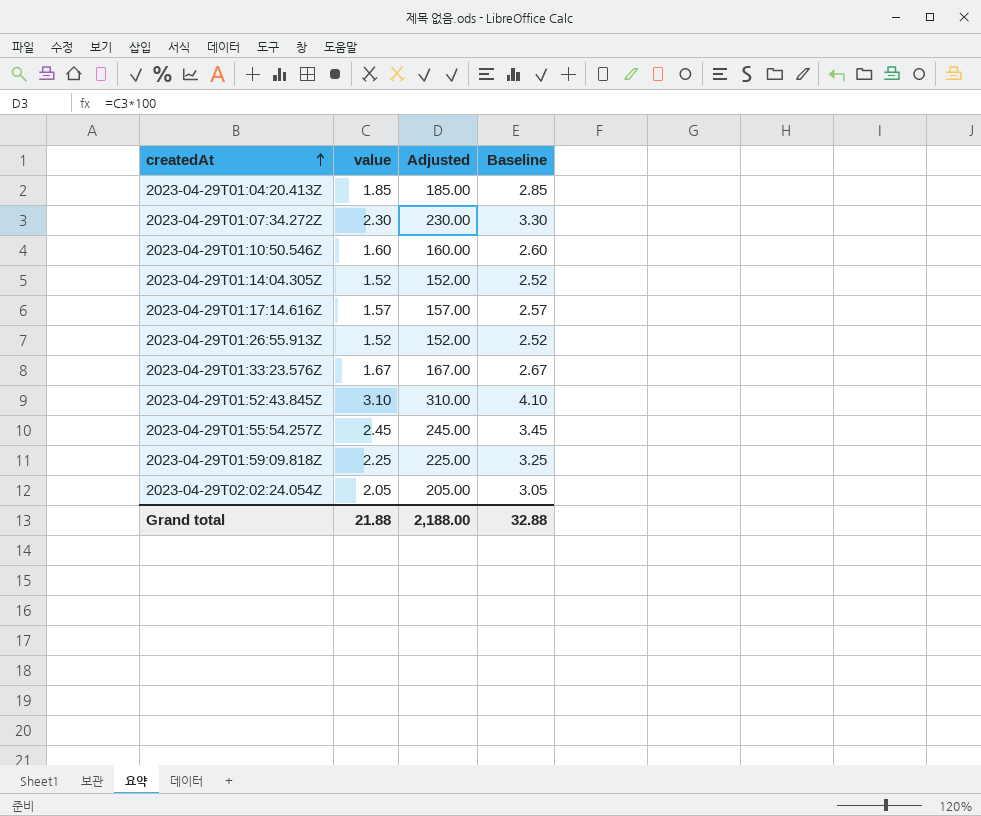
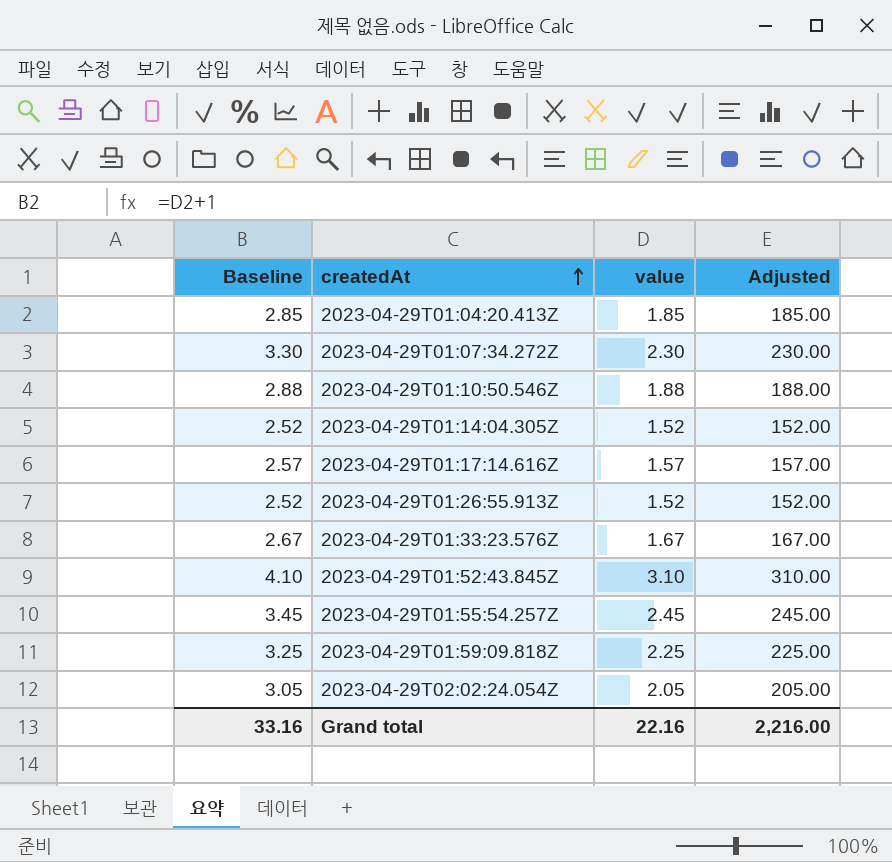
column Baseline | position: 4 -> 1
2023-04-29T01:10:50.546Z | Baseline: 2.60 -> 2.88
2023-04-29T01:10:50.546Z | value: 1.60 -> 1.88
2023-04-29T01:10:50.546Z | Adjusted: 160.00 -> 188.00
Grand total | Baseline: 32.88 -> 33.16
Grand total | value: 21.88 -> 22.16
Grand total | Adjusted: 2,188.00 -> 2,216.00

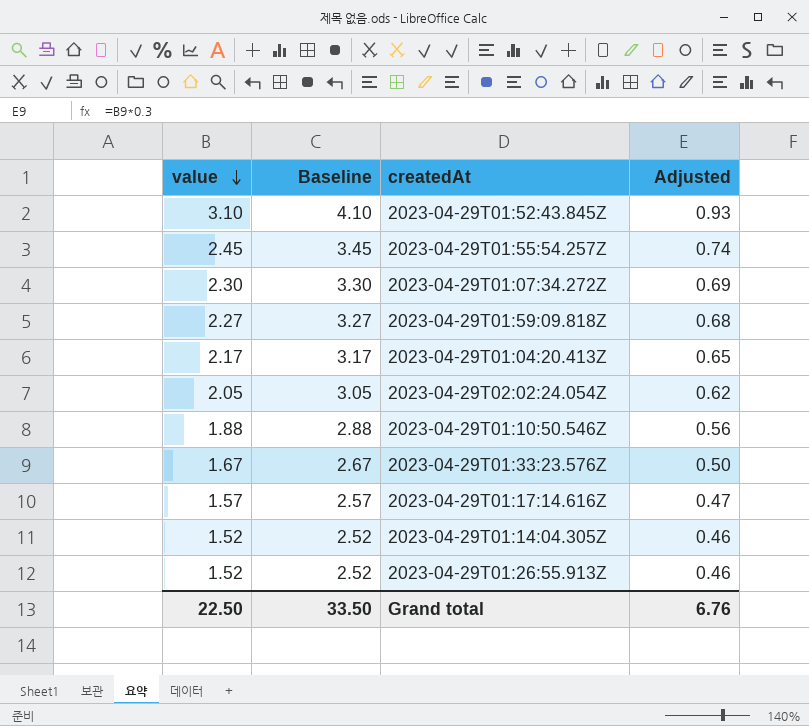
row order: createdAt ascending -> value descending
column value | position: 3 -> 1
column Adjusted | formula: [value] * 100 -> [value] * 0.3
2023-04-29T01:59:09.818Z | value: 2.25 -> 2.27
2023-04-29T01:59:09.818Z | Baseline: 3.25 -> 3.27
2023-04-29T01:04:20.413Z | value: 1.85 -> 2.17
2023-04-29T01:04:20.413Z | Baseline: 2.85 -> 3.17
Grand total | value: 22.16 -> 22.50
Grand total | Baseline: 33.16 -> 33.50
Grand total | Adjusted: 2,216.00 -> 6.76

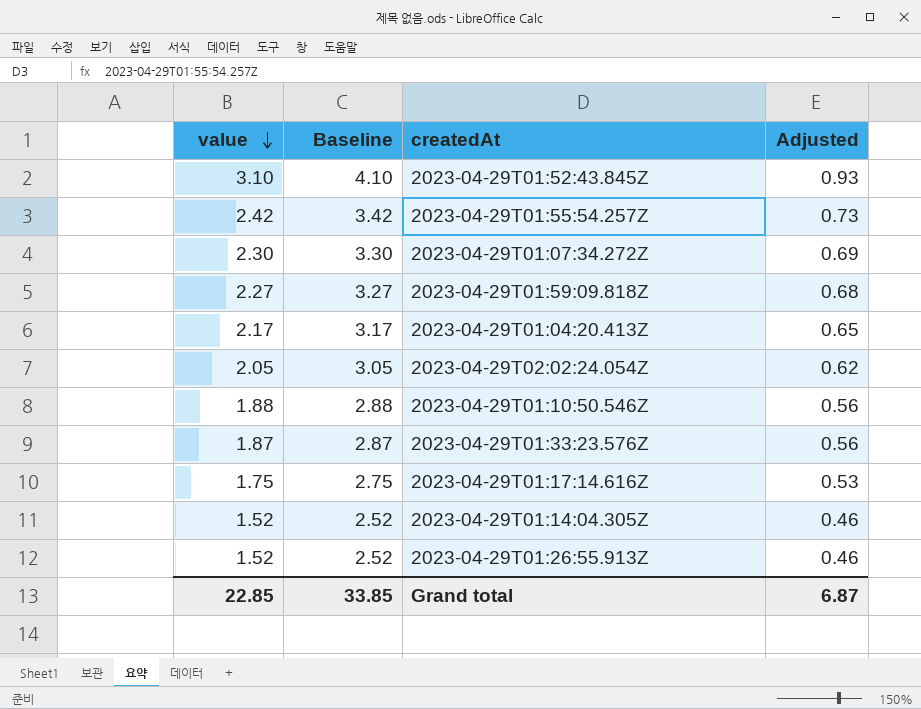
2023-04-29T01:55:54.257Z | value: 2.45 -> 2.42
2023-04-29T01:55:54.257Z | Baseline: 3.45 -> 3.42
2023-04-29T01:55:54.257Z | Adjusted: 0.74 -> 0.73
2023-04-29T01:33:23.576Z | value: 1.67 -> 1.87
2023-04-29T01:33:23.576Z | Baseline: 2.67 -> 2.87
2023-04-29T01:33:23.576Z | Adjusted: 0.50 -> 0.56
2023-04-29T01:17:14.616Z | value: 1.57 -> 1.75
2023-04-29T01:17:14.616Z | Baseline: 2.57 -> 2.75
2023-04-29T01:17:14.616Z | Adjusted: 0.47 -> 0.53
Grand total | value: 22.50 -> 22.85
Grand total | Baseline: 33.50 -> 33.85
Grand total | Adjusted: 6.76 -> 6.87

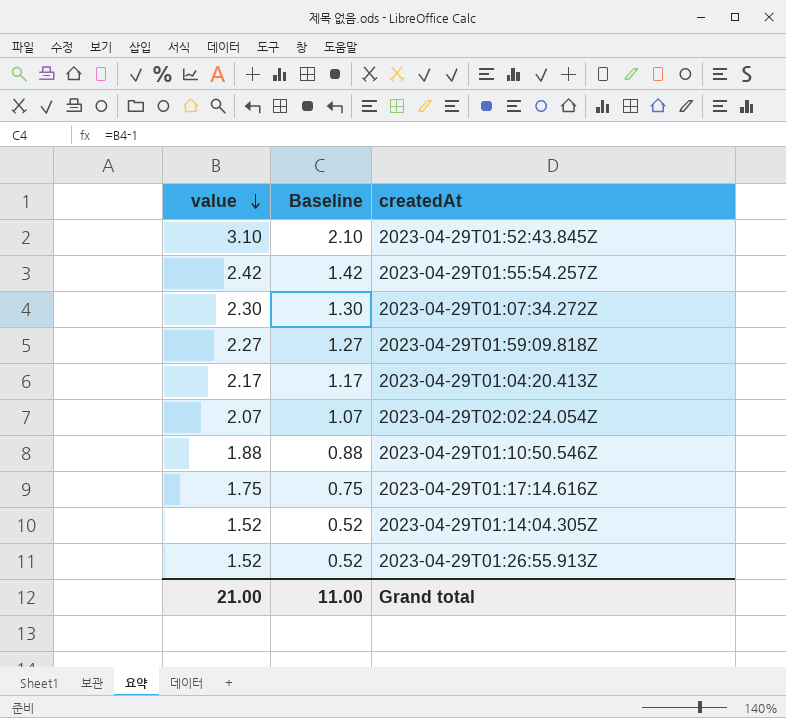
column Adjusted | formula: [value] * 0.3 -> none
column Baseline | formula: [value] + 1 -> [value] - 1
row 2023-04-29T01:33:23.576Z: 1.87 | 2.87 | 0.56 -> none
2023-04-29T02:02:24.054Z | value: 2.05 -> 2.07
Grand total | value: 22.85 -> 21.00
Grand total | Baseline: 33.85 -> 11.00

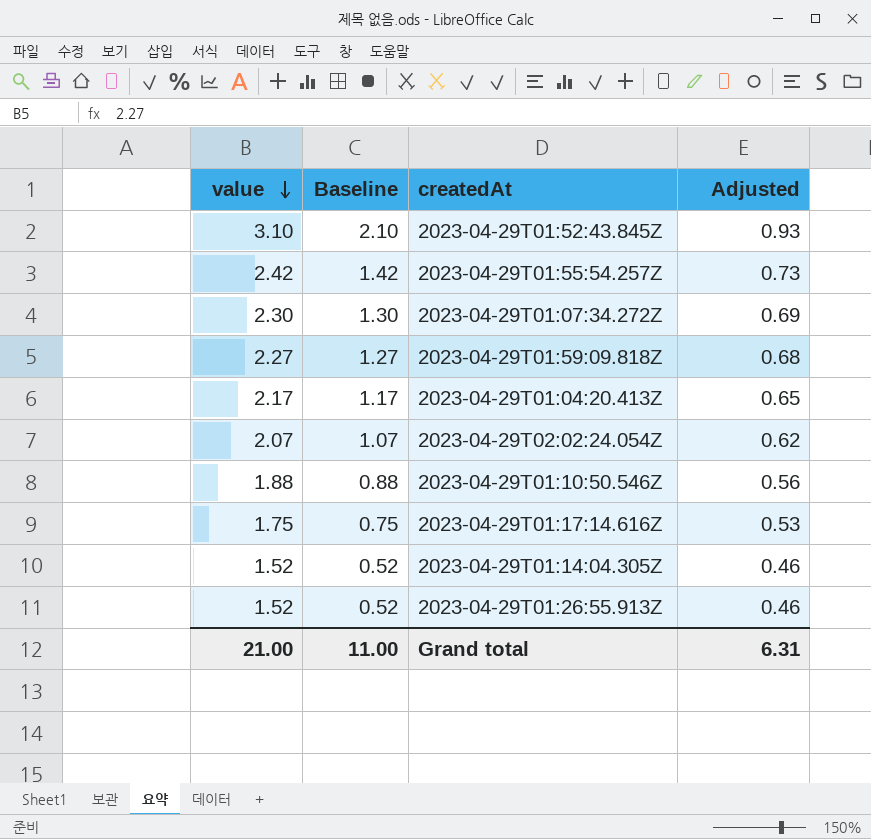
column Adjusted | formula: none -> [value] * 0.3

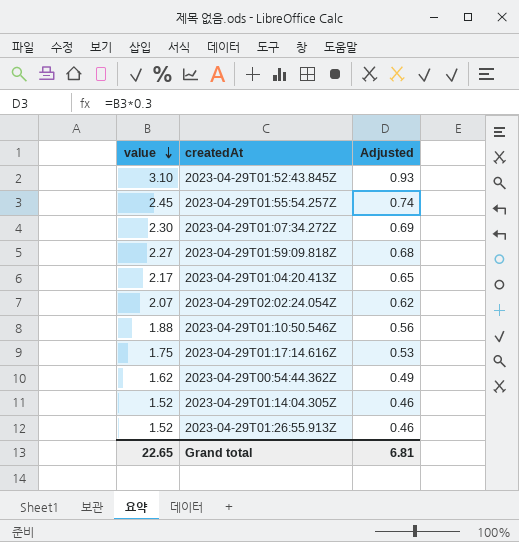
column Baseline | formula: [value] - 1 -> none
2023-04-29T01:55:54.257Z | value: 2.42 -> 2.45
2023-04-29T01:55:54.257Z | Adjusted: 0.73 -> 0.74
row 2023-04-29T00:54:44.362Z: none -> 1.62 | 0.49
Grand total | value: 21.00 -> 22.65
Grand total | Adjusted: 6.31 -> 6.81

